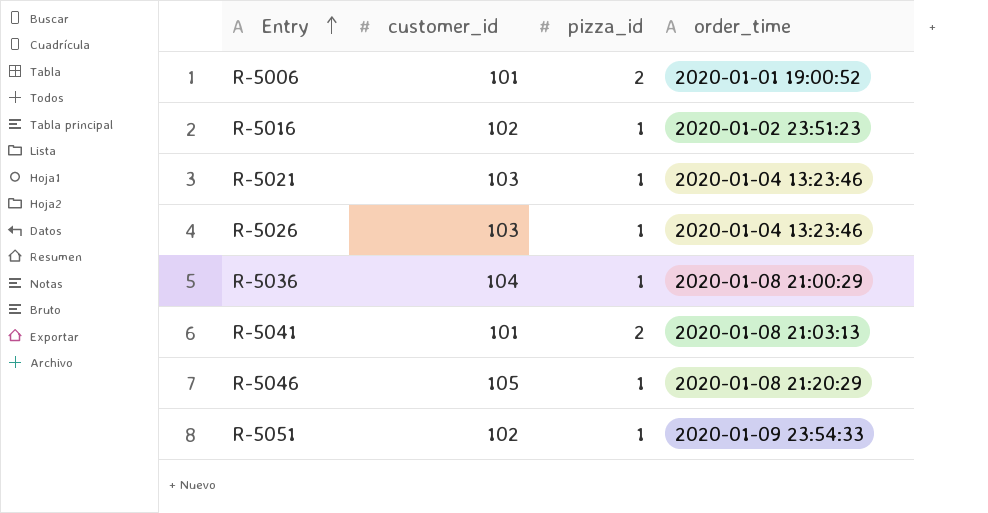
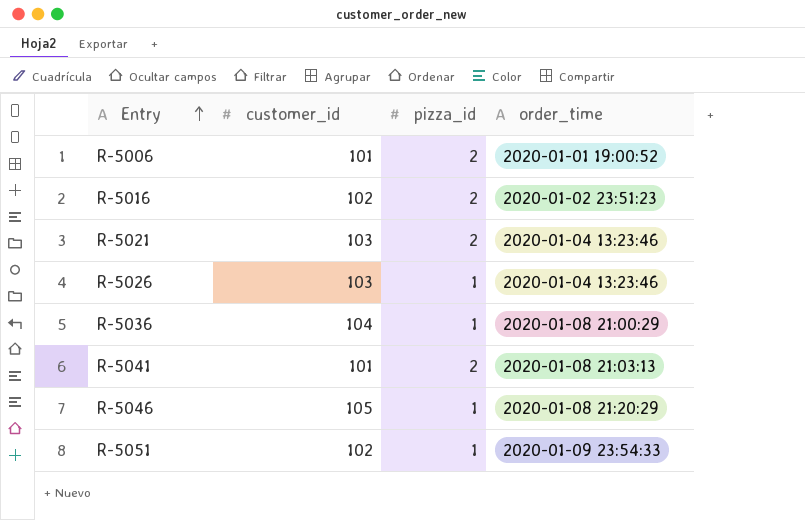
R-5016 | pizza_id: 1 -> 2
R-5021 | pizza_id: 1 -> 2

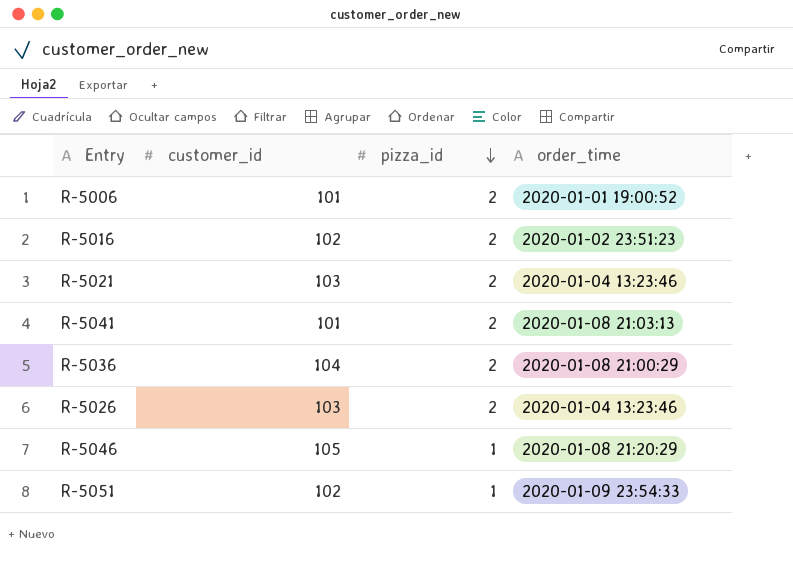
row order: Entry ascending -> pizza_id descending
R-5036 | pizza_id: 1 -> 2
R-5026 | pizza_id: 1 -> 2

